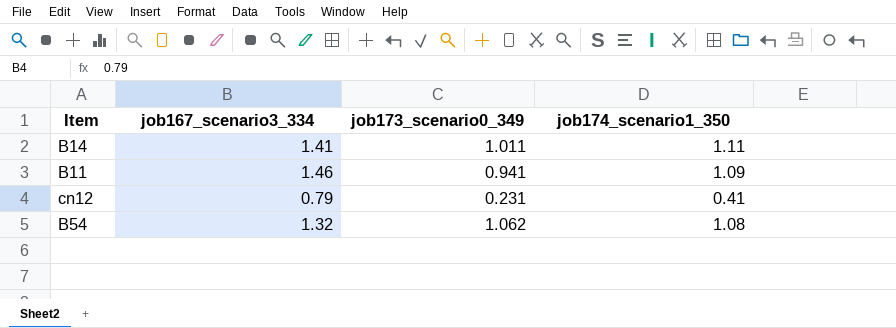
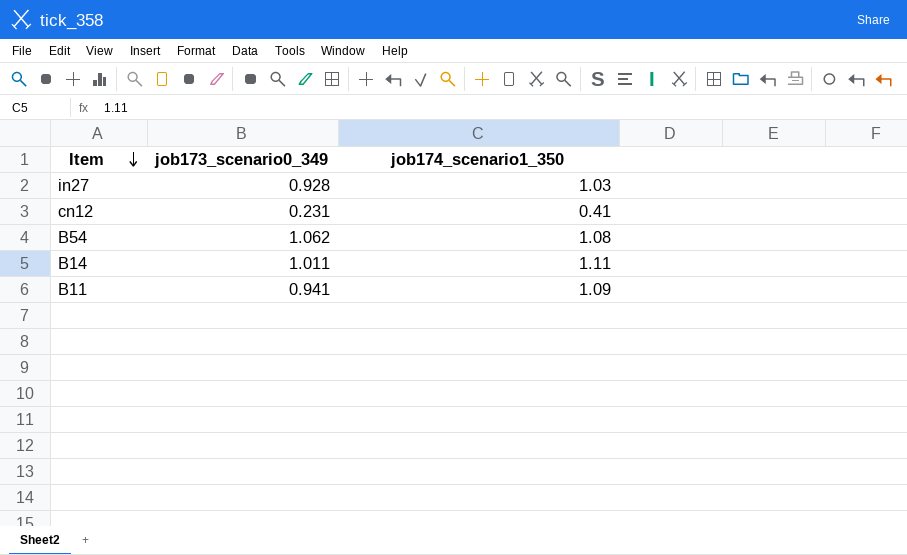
row order: none -> Item descending
column job167_scenario3_334 | position: 2 -> none
row in27: none -> 0.928 | 1.03

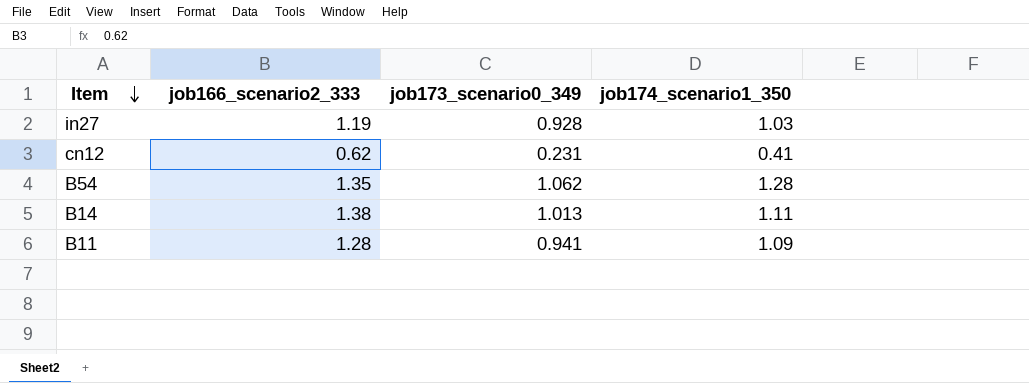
column job166_scenario2_333 | position: none -> 2
B54 | job174_scenario1_350: 1.08 -> 1.28
B14 | job173_scenario0_349: 1.011 -> 1.013

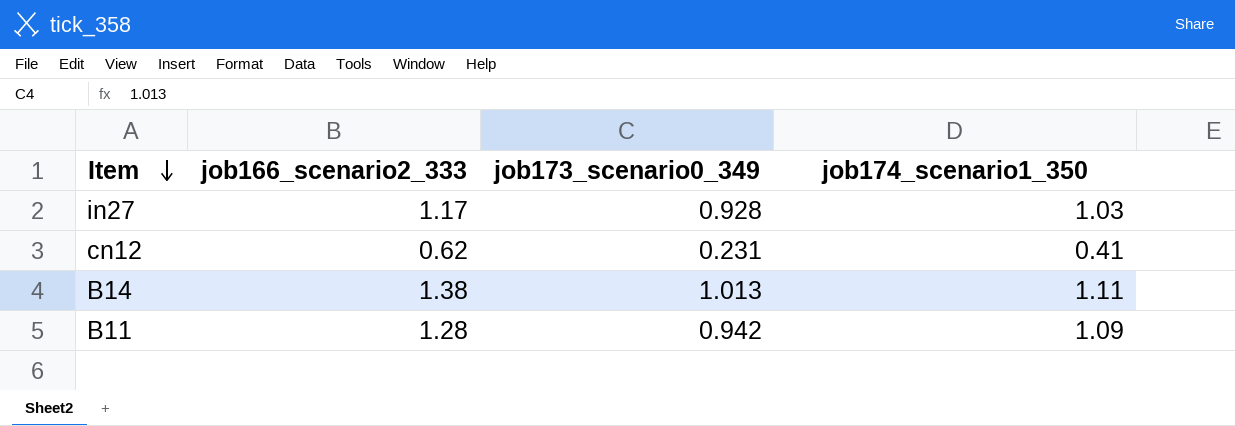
row B54: 1.35 | 1.062 | 1.28 -> none
in27 | job166_scenario2_333: 1.19 -> 1.17
B11 | job173_scenario0_349: 0.941 -> 0.942

